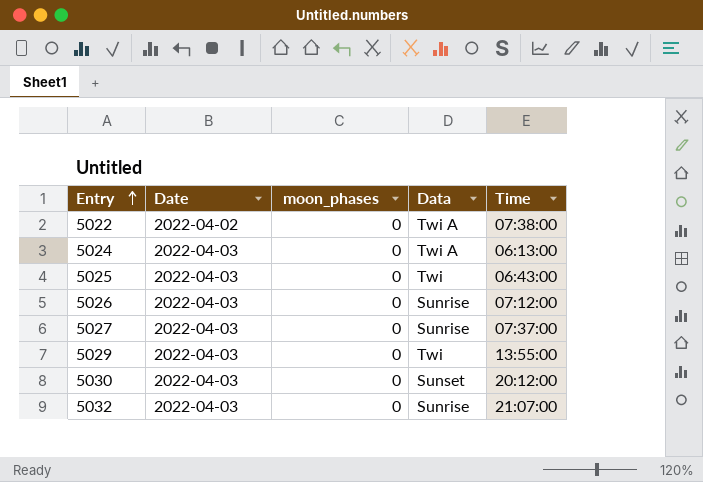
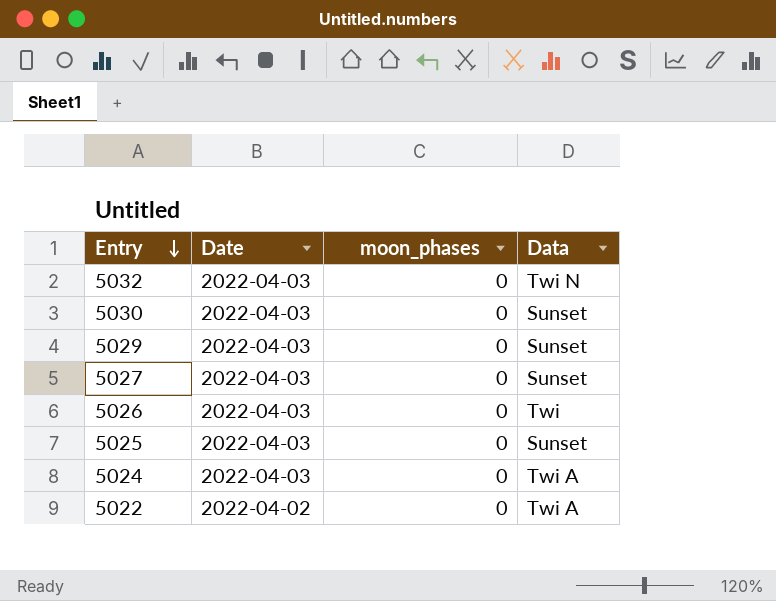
row order: Entry ascending -> Entry descending
column Time | position: 5 -> none
5032 | Data: Sunrise -> Twi N
5029 | Data: Twi -> Sunset
5027 | Data: Sunrise -> Sunset
5026 | Data: Sunrise -> Twi
5025 | Data: Twi -> Sunset

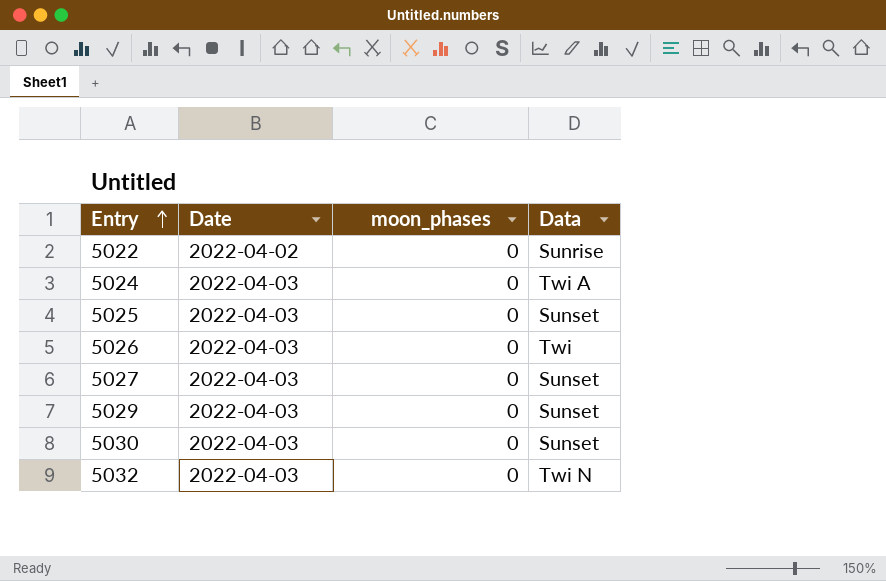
row order: Entry descending -> Entry ascending
5022 | Data: Twi A -> Sunrise

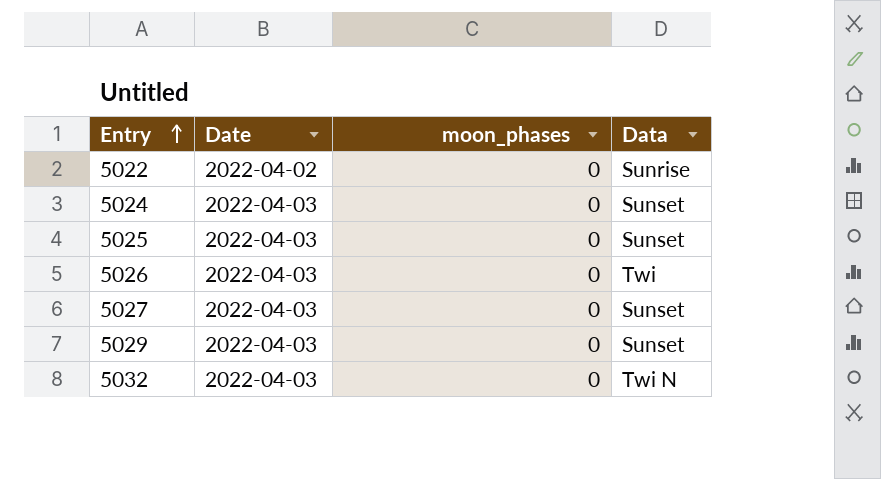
row 5030: 2022-04-03 | 0 | Sunset -> none
5024 | Data: Twi A -> Sunset

